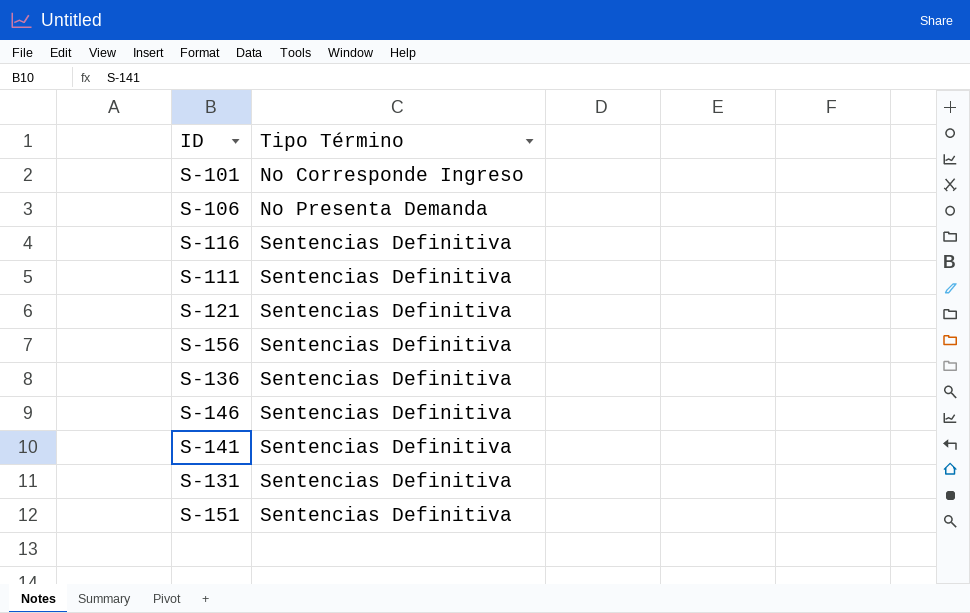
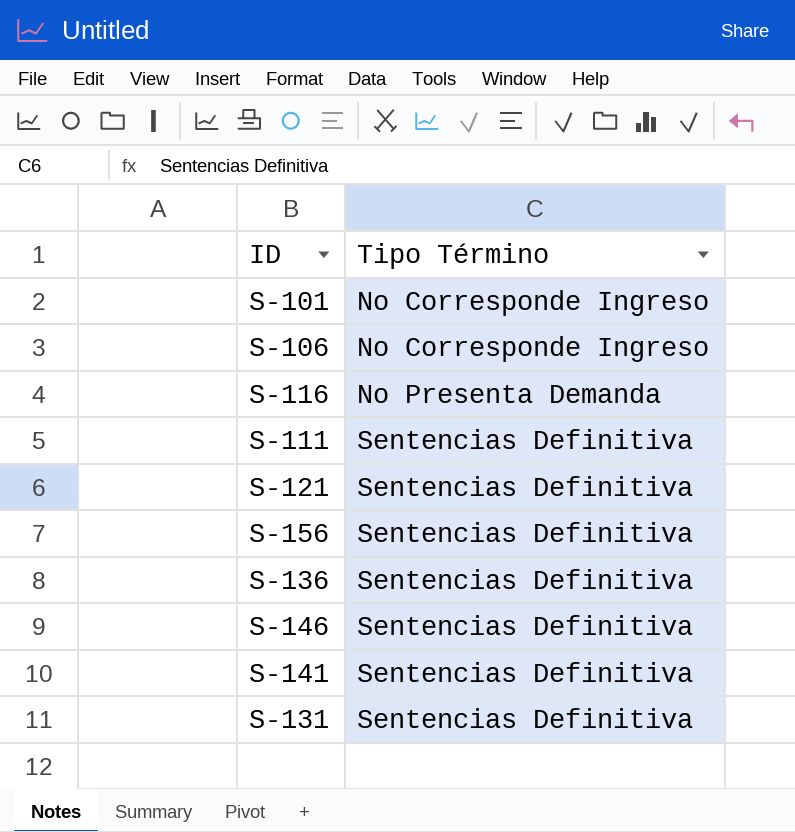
row S-151: Sentencias Definitiva -> none
S-106 | Tipo Término: No Presenta Demanda -> No Corresponde Ingreso
S-116 | Tipo Término: Sentencias Definitiva -> No Presenta Demanda

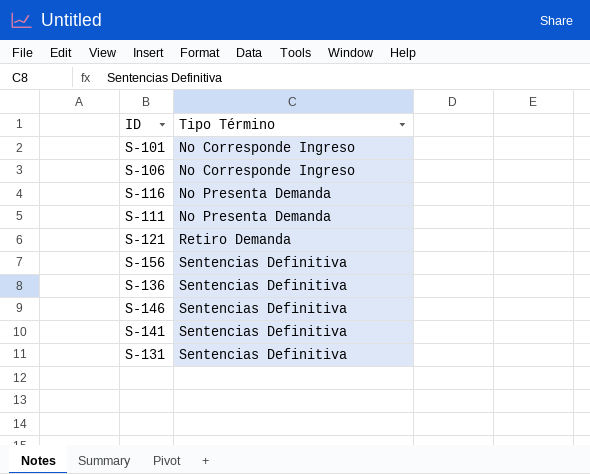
S-111 | Tipo Término: Sentencias Definitiva -> No Presenta Demanda
S-121 | Tipo Término: Sentencias Definitiva -> Retiro Demanda

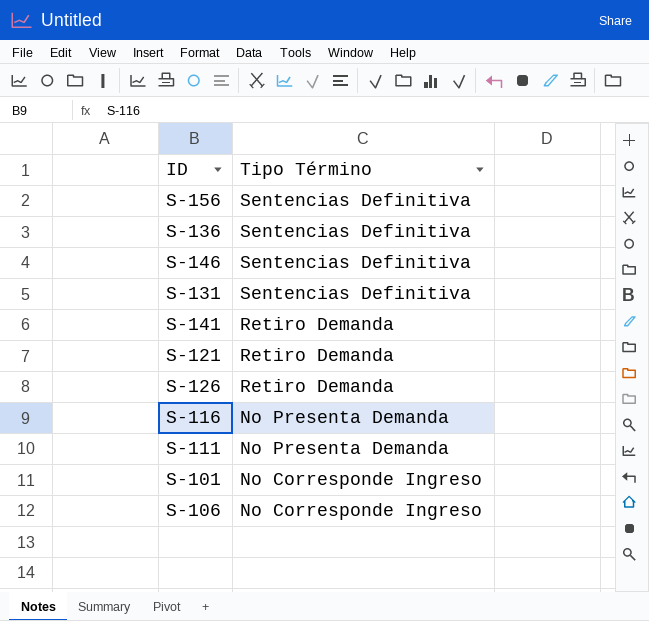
row order: Tipo Término ascending -> Tipo Término descending
S-141 | Tipo Término: Sentencias Definitiva -> Retiro Demanda
row S-126: none -> Retiro Demanda

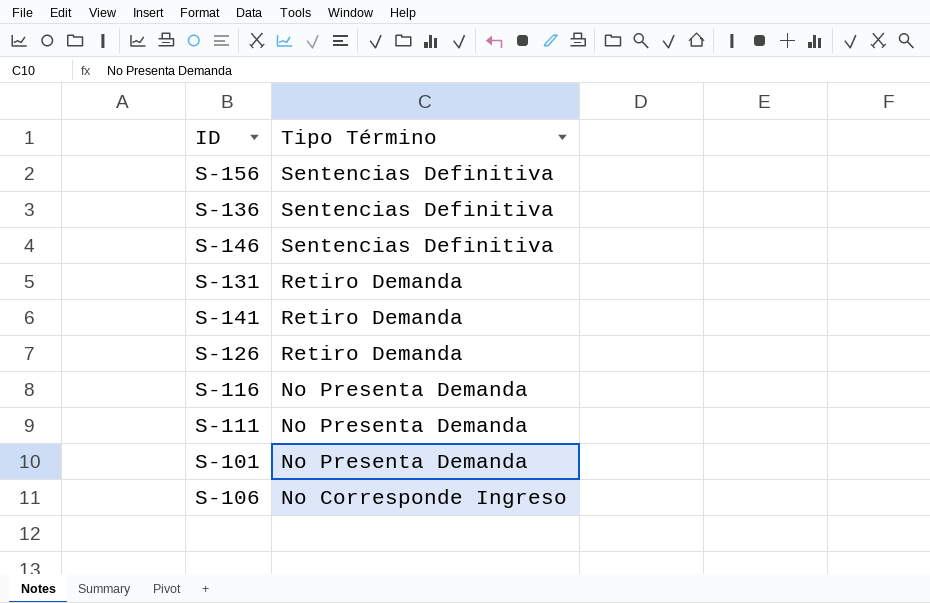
row S-121: Retiro Demanda -> none
S-131 | Tipo Término: Sentencias Definitiva -> Retiro Demanda
S-101 | Tipo Término: No Corresponde Ingreso -> No Presenta Demanda

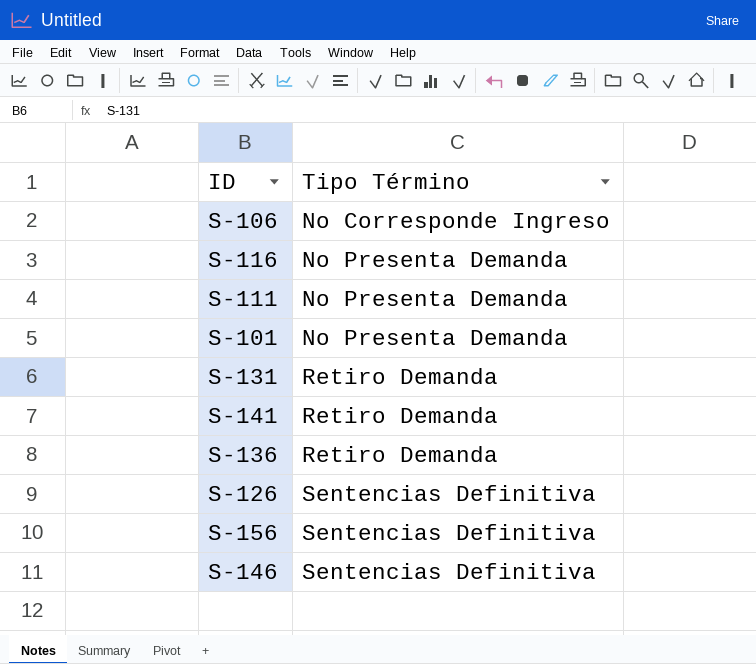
row order: Tipo Término descending -> Tipo Término ascending
S-136 | Tipo Término: Sentencias Definitiva -> Retiro Demanda
S-126 | Tipo Término: Retiro Demanda -> Sentencias Definitiva

